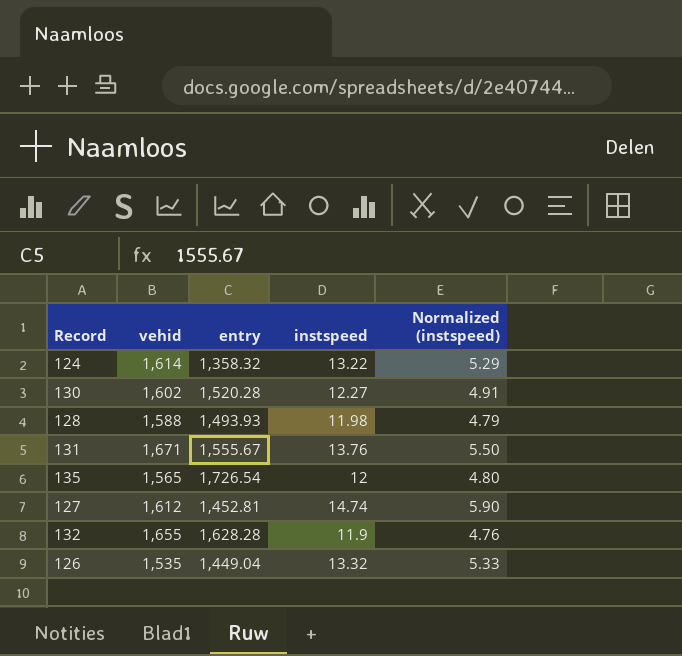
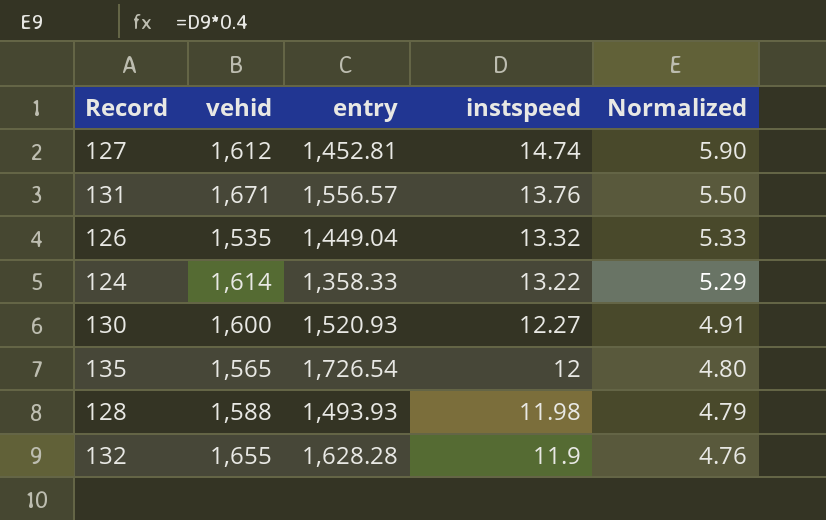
row order: none -> instspeed descending
column name: Normalized (instspeed) -> Normalized
131 | entry: 1,555.67 -> 1,556.57
124 | entry: 1,358.32 -> 1,358.33
130 | vehid: 1,602 -> 1,600
130 | entry: 1,520.28 -> 1,520.93

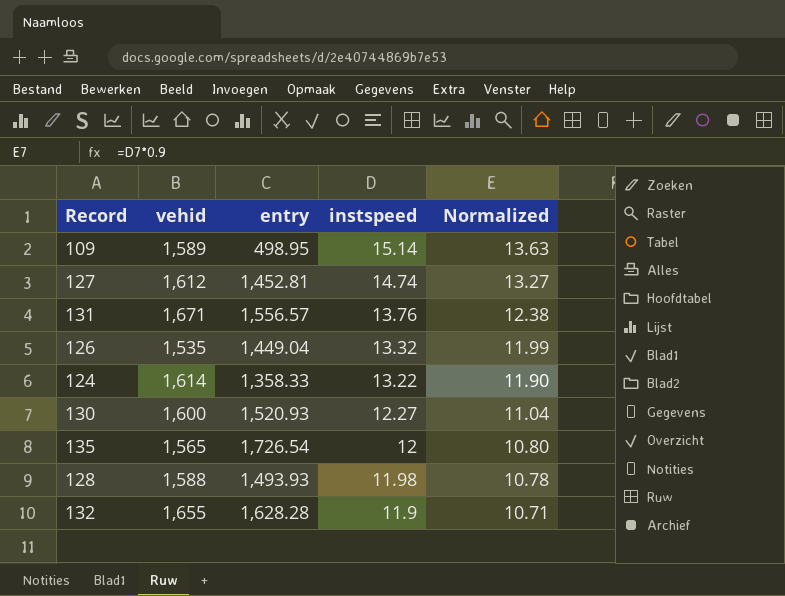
column Normalized | formula: [instspeed] * 0.4 -> [instspeed] * 0.9
row 109: none -> 1,589 | 498.95 | 15.14 | 13.63

